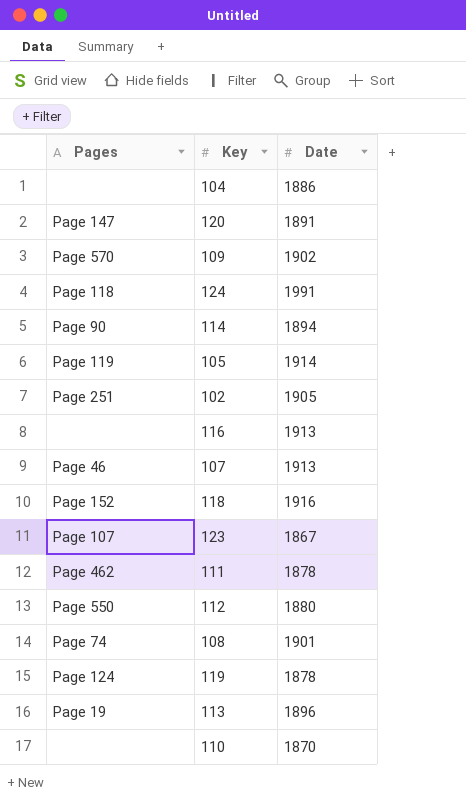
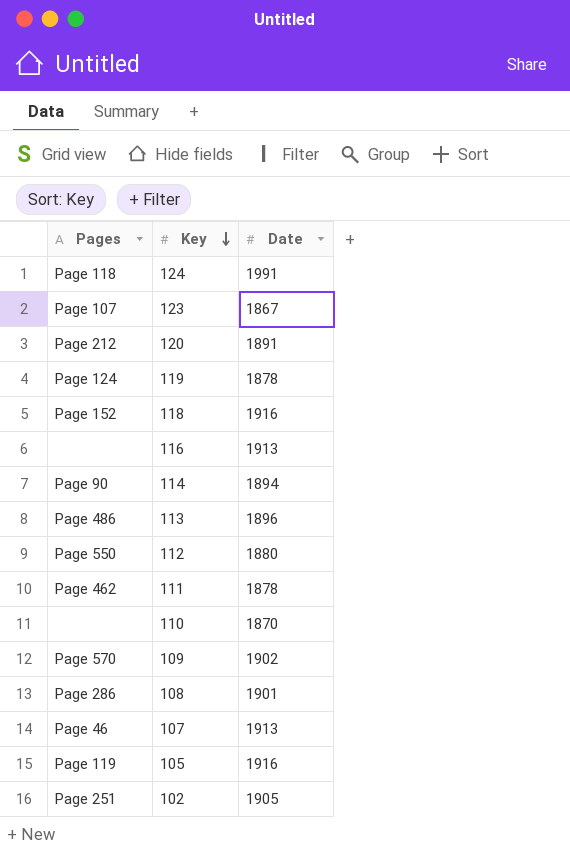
row order: none -> Key descending
row 104: none | 1886 -> none
120 | Pages: Page 147 -> Page 212
113 | Pages: Page 19 -> Page 486
108 | Pages: Page 74 -> Page 286
105 | Date: 1914 -> 1916

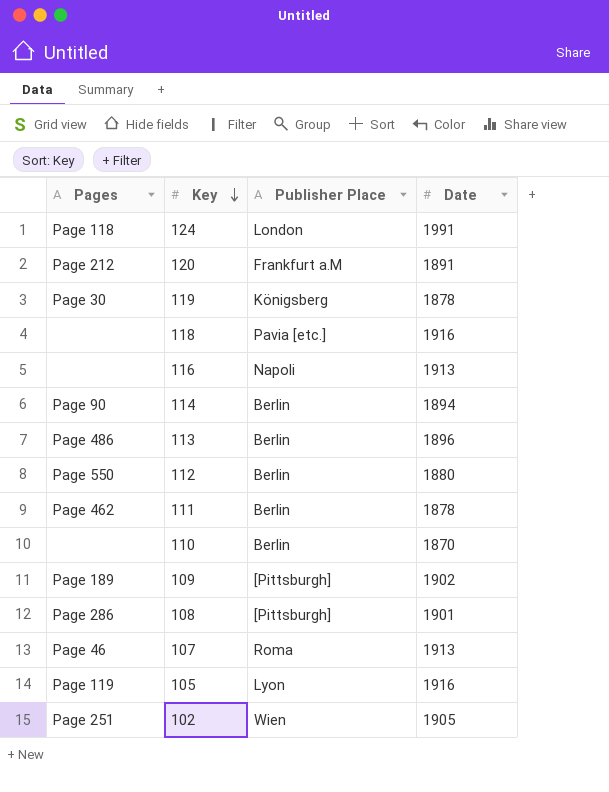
column Publisher Place | position: none -> 3
row 123: Page 107 | 1867 -> none
119 | Pages: Page 124 -> Page 30
118 | Pages: Page 152 -> none
109 | Pages: Page 570 -> Page 189

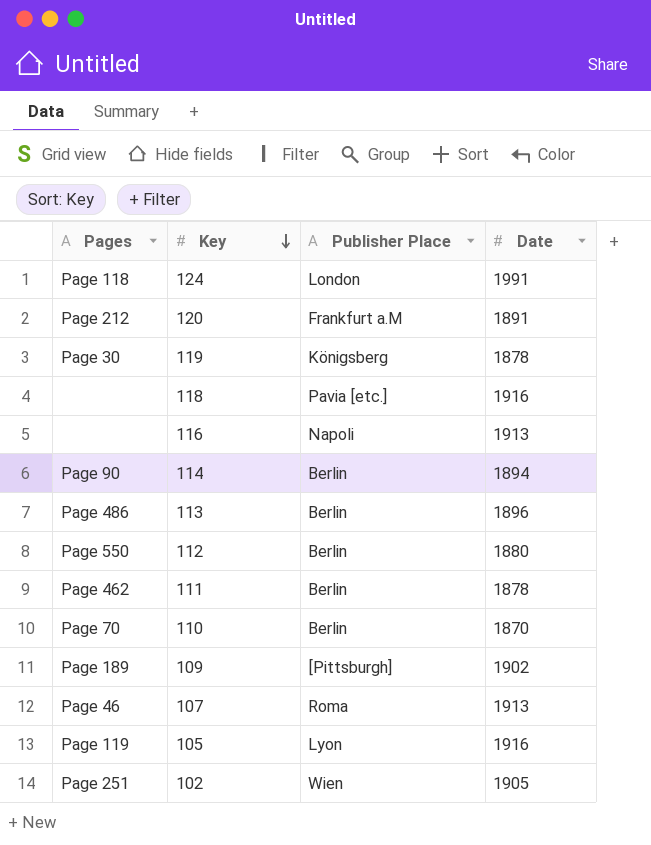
row 108: Page 286 | [Pittsburgh] | 1901 -> none
110 | Pages: none -> Page 70

